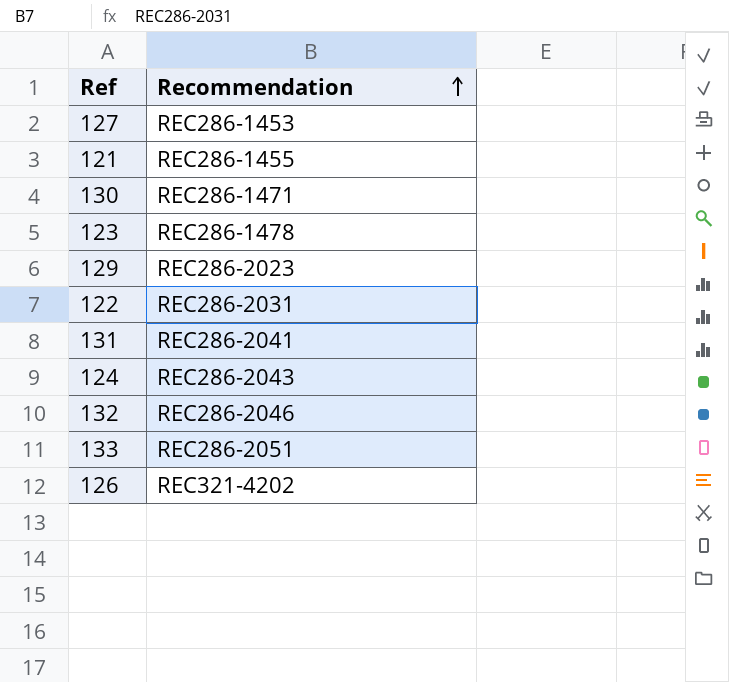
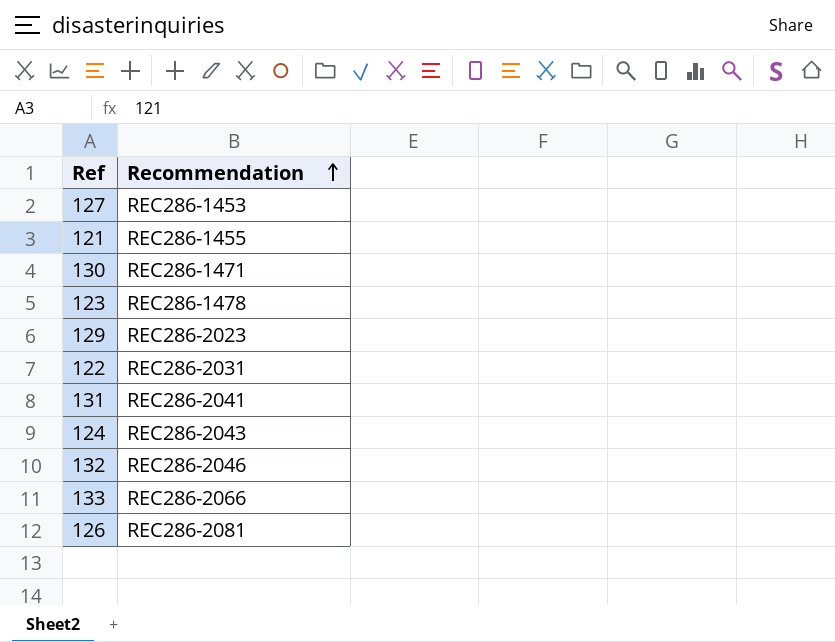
133 | Recommendation: REC286-2051 -> REC286-2066
126 | Recommendation: REC321-4202 -> REC286-2081

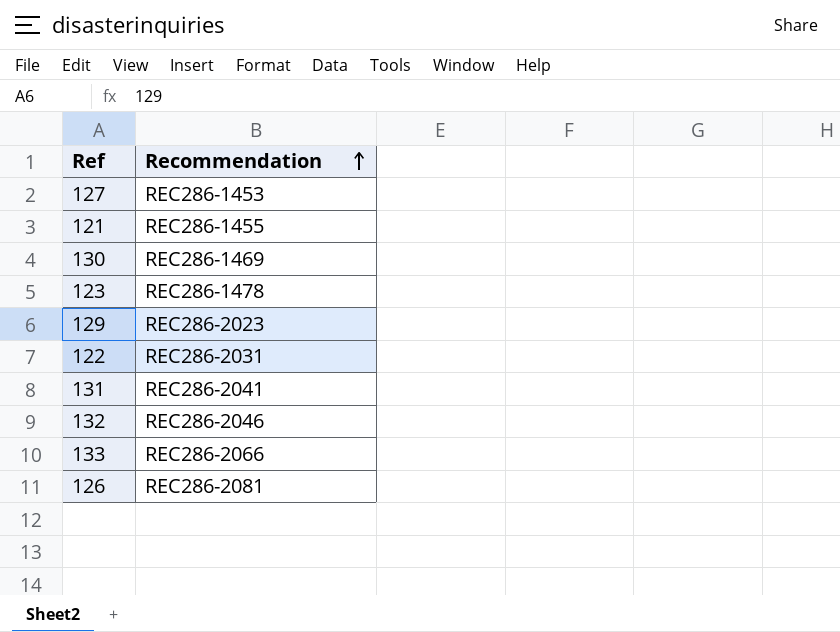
row 124: REC286-2043 -> none
130 | Recommendation: REC286-1471 -> REC286-1469

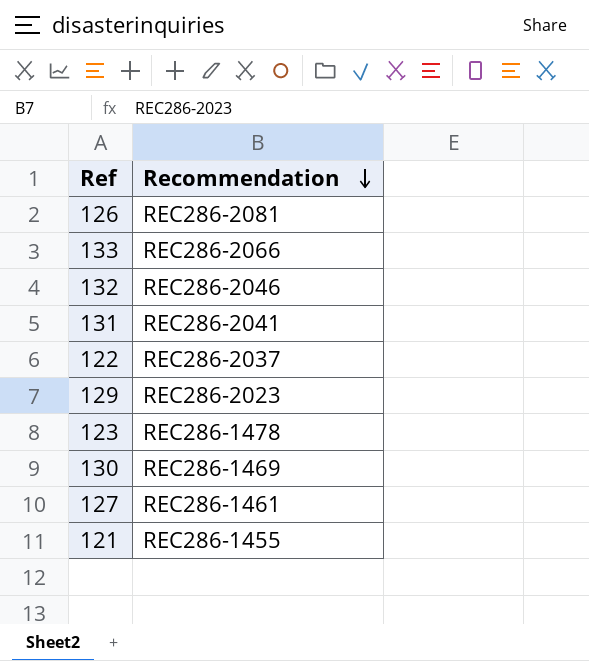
row order: Recommendation ascending -> Recommendation descending
122 | Recommendation: REC286-2031 -> REC286-2037
127 | Recommendation: REC286-1453 -> REC286-1461

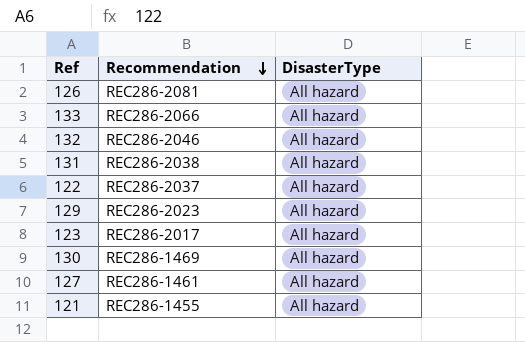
column DisasterType | position: none -> 3
131 | Recommendation: REC286-2041 -> REC286-2038
123 | Recommendation: REC286-1478 -> REC286-2017

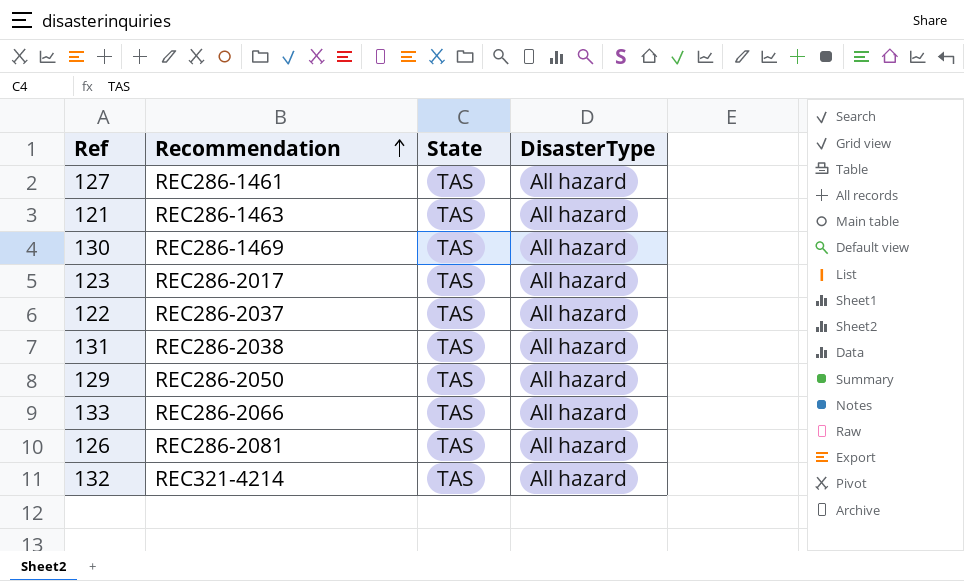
row order: Recommendation descending -> Recommendation ascending
column State | position: none -> 3
121 | Recommendation: REC286-1455 -> REC286-1463
129 | Recommendation: REC286-2023 -> REC286-2050
132 | Recommendation: REC286-2046 -> REC321-4214

